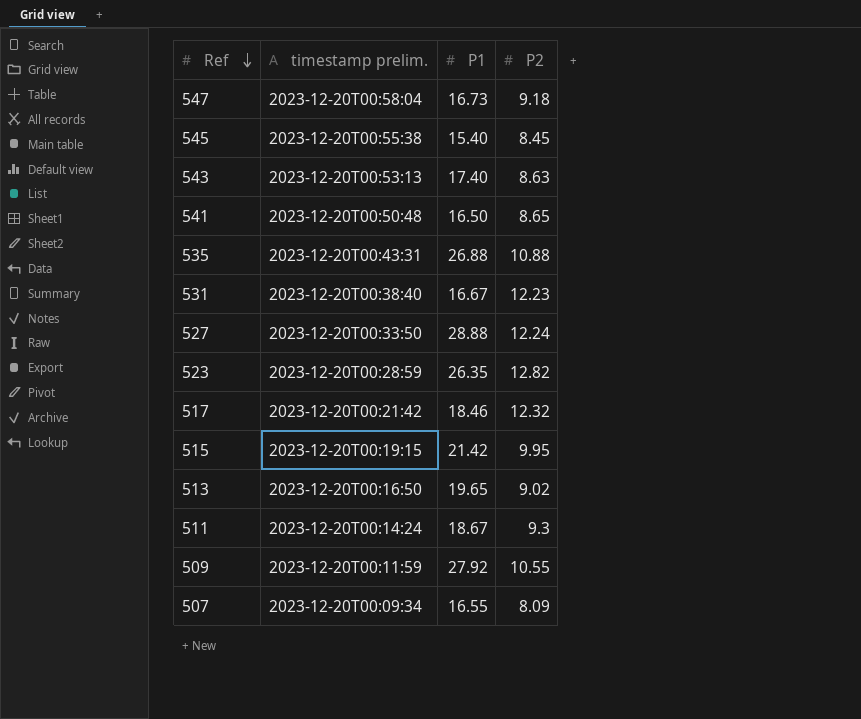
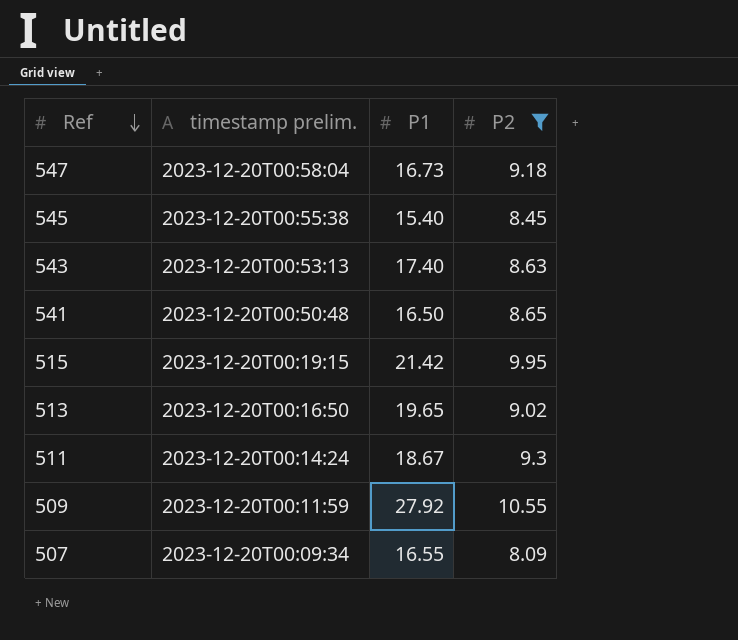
filter: none -> P2 <= 10.55

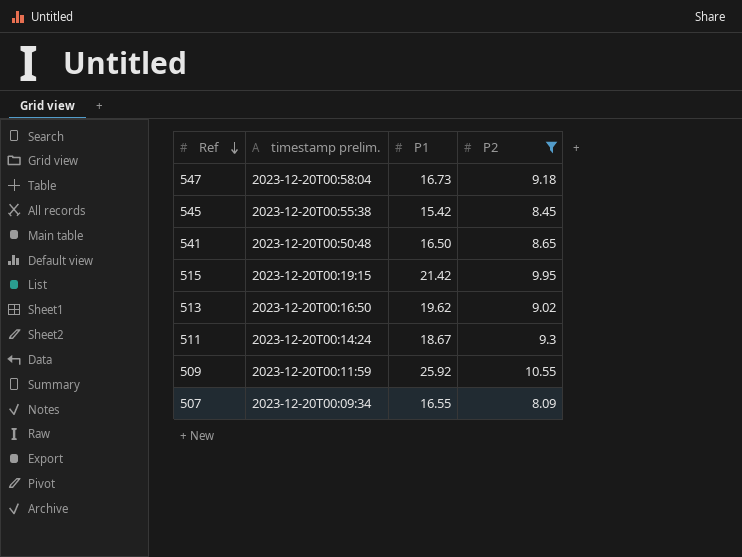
row 543: 2023-12-20T00:53:13 | 17.40 | 8.63 -> none
545 | P1: 15.40 -> 15.42
513 | P1: 19.65 -> 19.62
509 | P1: 27.92 -> 25.92

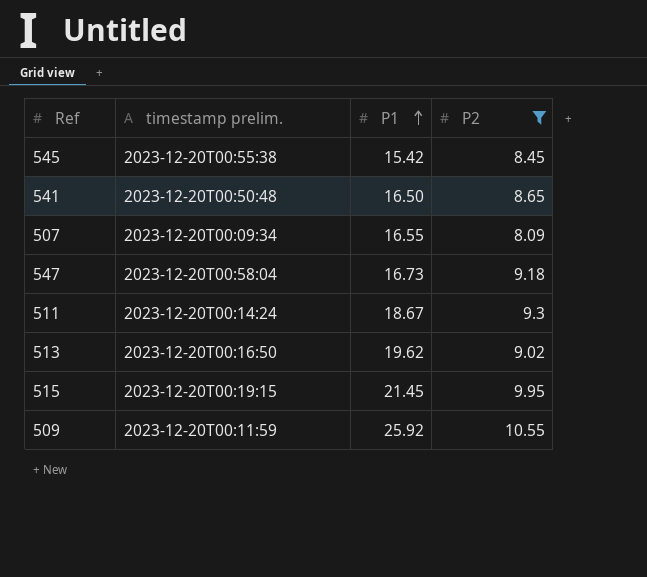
row order: Ref descending -> P1 ascending
515 | P1: 21.42 -> 21.45

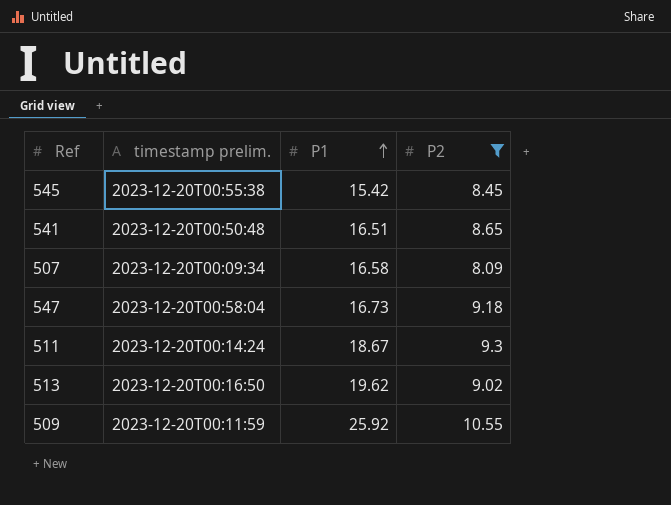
row 515: 2023-12-20T00:19:15 | 21.45 | 9.95 -> none
541 | P1: 16.50 -> 16.51
507 | P1: 16.55 -> 16.58

